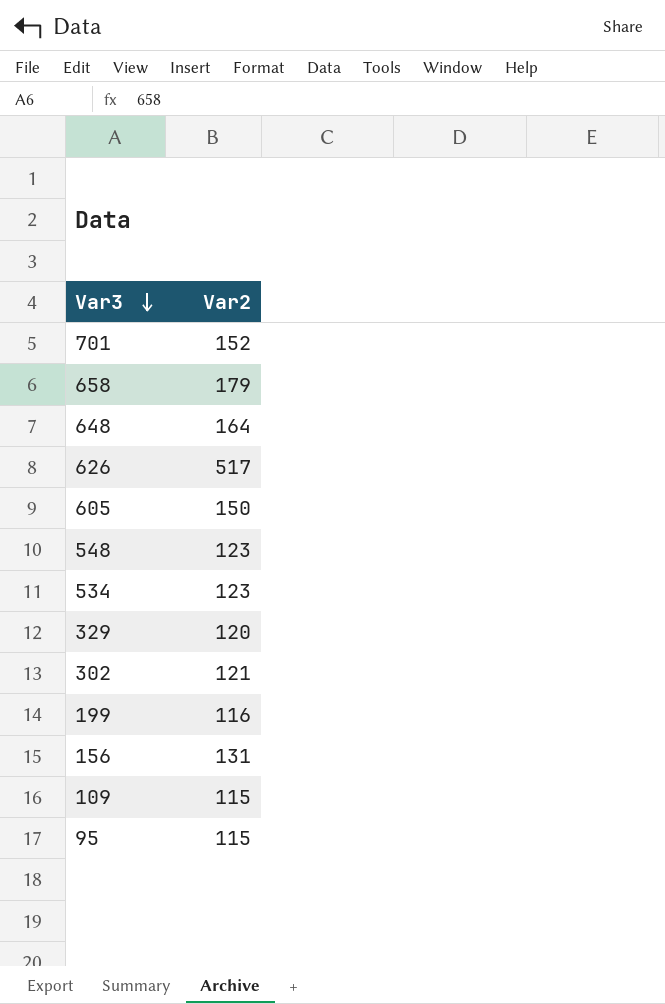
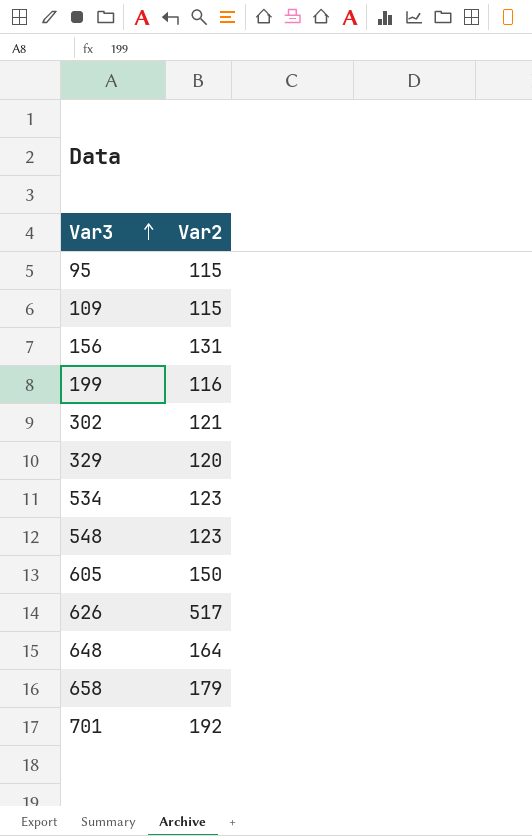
row order: Var3 descending -> Var3 ascending
701 | Var2: 152 -> 192

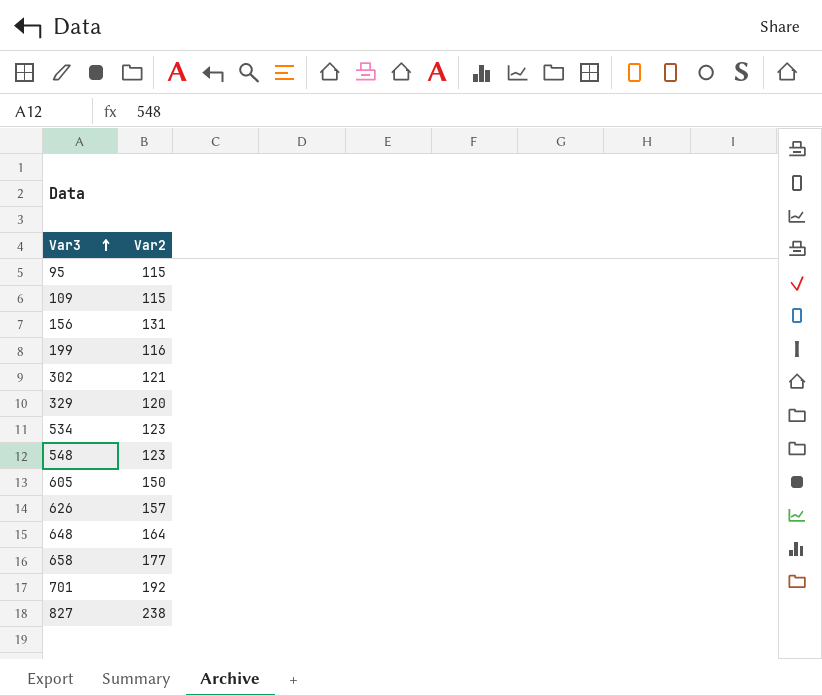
626 | Var2: 517 -> 157
658 | Var2: 179 -> 177
row 827: none -> 238

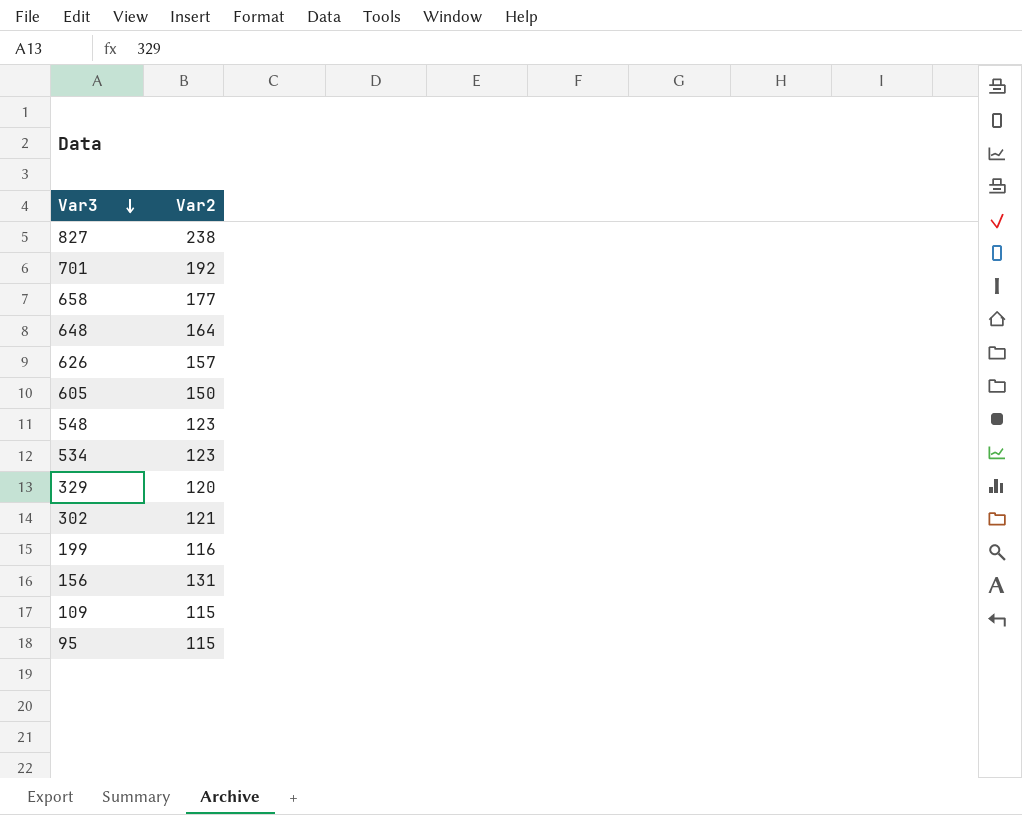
row order: Var3 ascending -> Var3 descending

